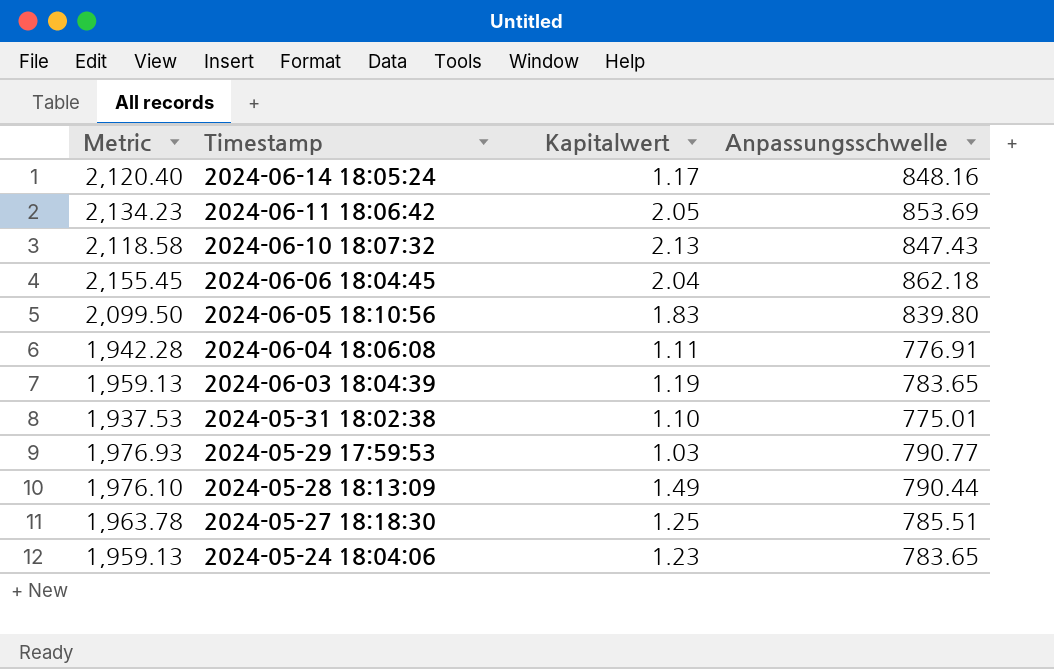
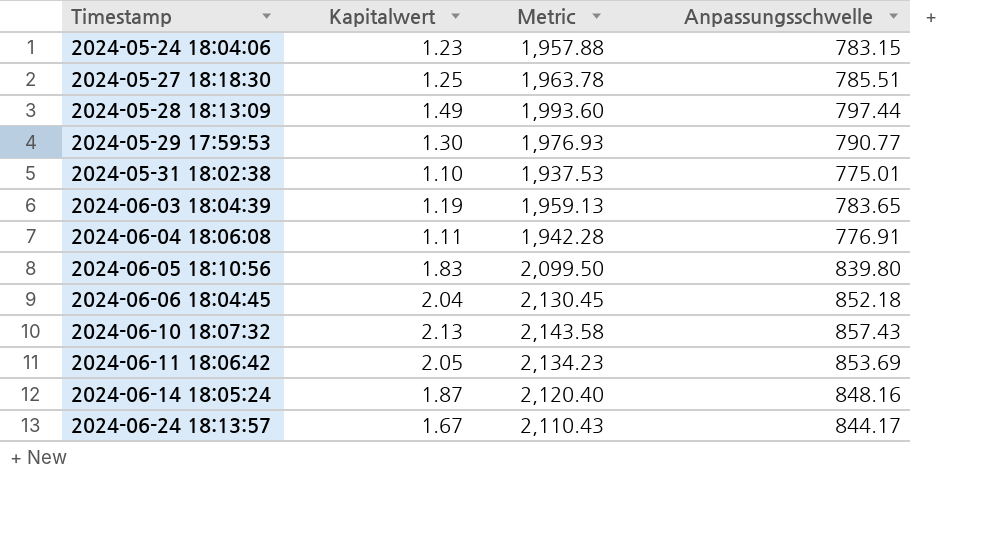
row order: Timestamp descending -> Timestamp ascending
column Metric | position: 1 -> 3
2024-05-24 18:04:06 | Metric: 1,959.13 -> 1,957.88
2024-05-24 18:04:06 | Anpassungsschwelle: 783.65 -> 783.15
2024-05-28 18:13:09 | Metric: 1,976.10 -> 1,993.60
2024-05-28 18:13:09 | Anpassungsschwelle: 790.44 -> 797.44
2024-05-29 17:59:53 | Kapitalwert: 1.03 -> 1.30
2024-06-06 18:04:45 | Metric: 2,155.45 -> 2,130.45
2024-06-06 18:04:45 | Anpassungsschwelle: 862.18 -> 852.18
2024-06-10 18:07:32 | Metric: 2,118.58 -> 2,143.58
2024-06-10 18:07:32 | Anpassungsschwelle: 847.43 -> 857.43
2024-06-14 18:05:24 | Kapitalwert: 1.17 -> 1.87
row 2024-06-24 18:13:57: none -> 1.67 | 2,110.43 | 844.17

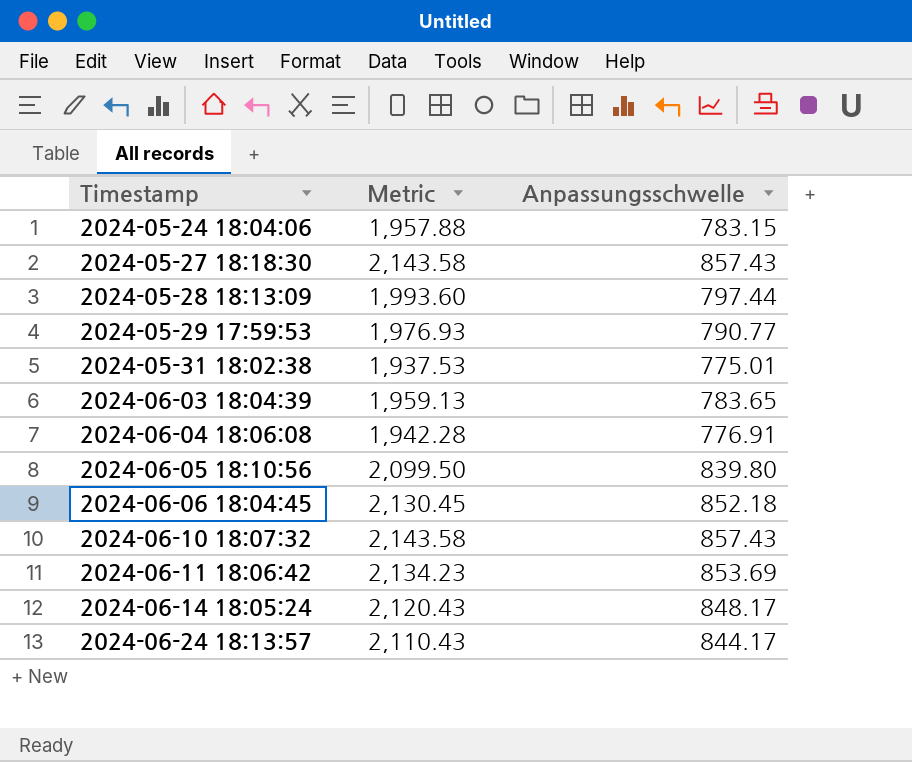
column Kapitalwert | position: 2 -> none
2024-05-27 18:18:30 | Metric: 1,963.78 -> 2,143.58
2024-05-27 18:18:30 | Anpassungsschwelle: 785.51 -> 857.43
2024-06-14 18:05:24 | Metric: 2,120.40 -> 2,120.43
2024-06-14 18:05:24 | Anpassungsschwelle: 848.16 -> 848.17

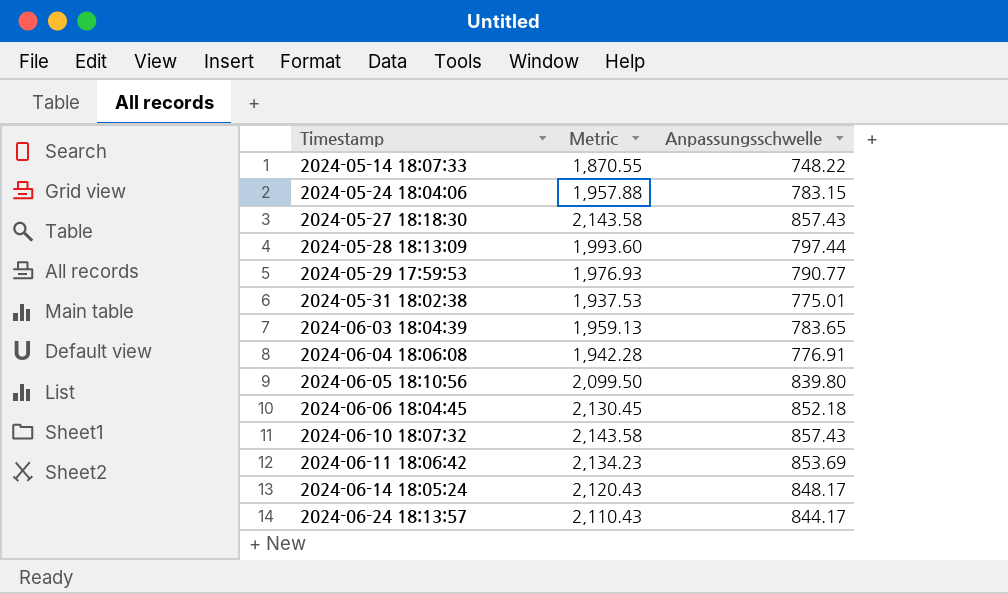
row 2024-05-14 18:07:33: none -> 1,870.55 | 748.22

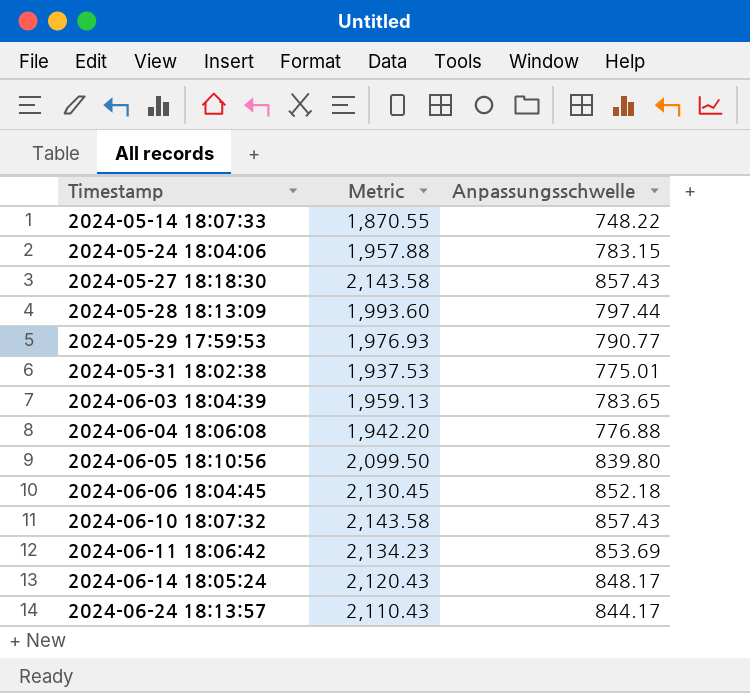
2024-06-04 18:06:08 | Metric: 1,942.28 -> 1,942.20
2024-06-04 18:06:08 | Anpassungsschwelle: 776.91 -> 776.88

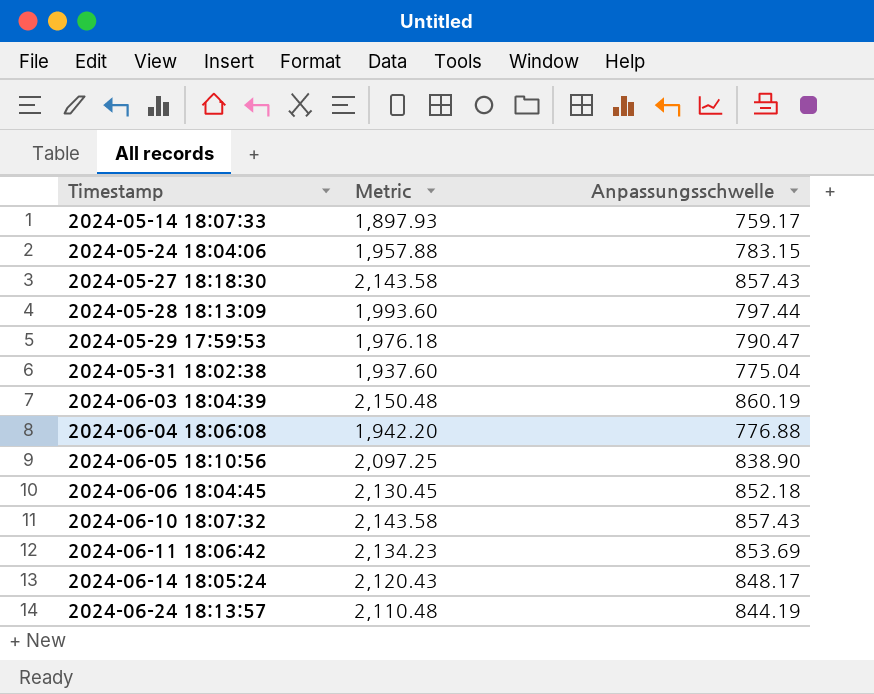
2024-05-14 18:07:33 | Metric: 1,870.55 -> 1,897.93
2024-05-14 18:07:33 | Anpassungsschwelle: 748.22 -> 759.17
2024-05-29 17:59:53 | Metric: 1,976.93 -> 1,976.18
2024-05-29 17:59:53 | Anpassungsschwelle: 790.77 -> 790.47
2024-05-31 18:02:38 | Metric: 1,937.53 -> 1,937.60
2024-05-31 18:02:38 | Anpassungsschwelle: 775.01 -> 775.04
2024-06-03 18:04:39 | Metric: 1,959.13 -> 2,150.48
2024-06-03 18:04:39 | Anpassungsschwelle: 783.65 -> 860.19
2024-06-05 18:10:56 | Metric: 2,099.50 -> 2,097.25
2024-06-05 18:10:56 | Anpassungsschwelle: 839.80 -> 838.90
2024-06-24 18:13:57 | Metric: 2,110.43 -> 2,110.48
2024-06-24 18:13:57 | Anpassungsschwelle: 844.17 -> 844.19

